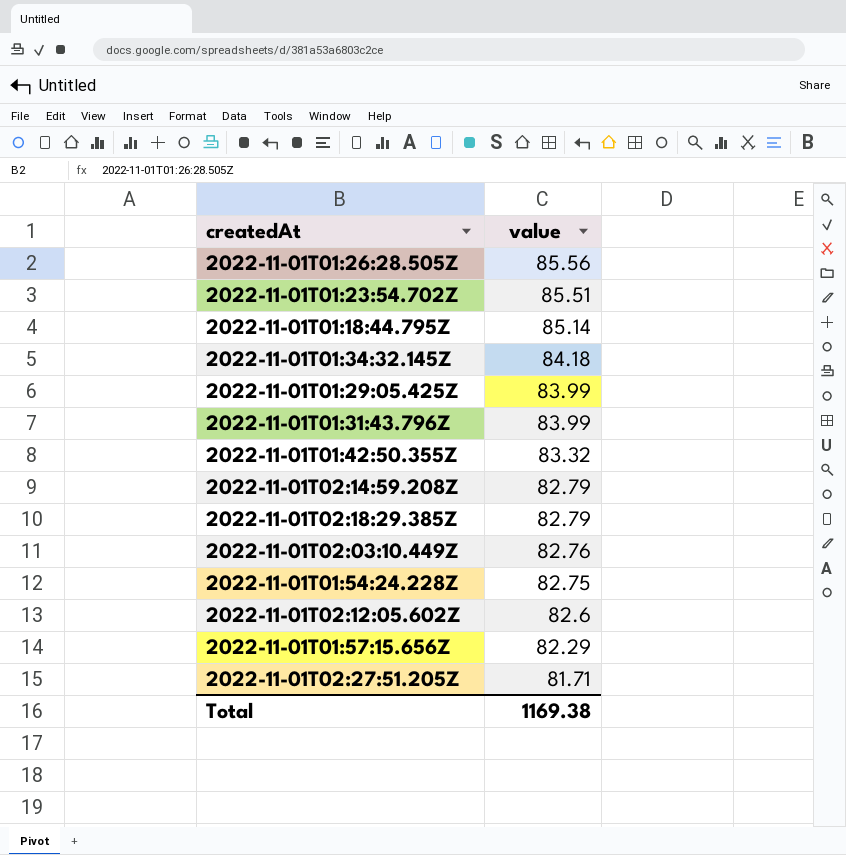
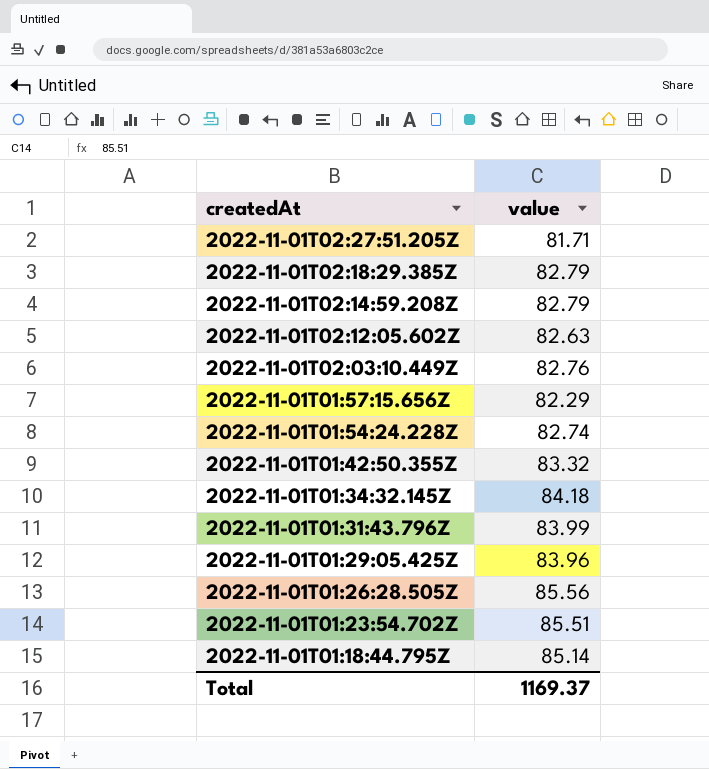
row order: value descending -> createdAt descending
2022-11-01T02:12:05.602Z | value: 82.6 -> 82.63
2022-11-01T01:54:24.228Z | value: 82.75 -> 82.74
2022-11-01T01:29:05.425Z | value: 83.99 -> 83.96
Total | value: 1169.38 -> 1169.37

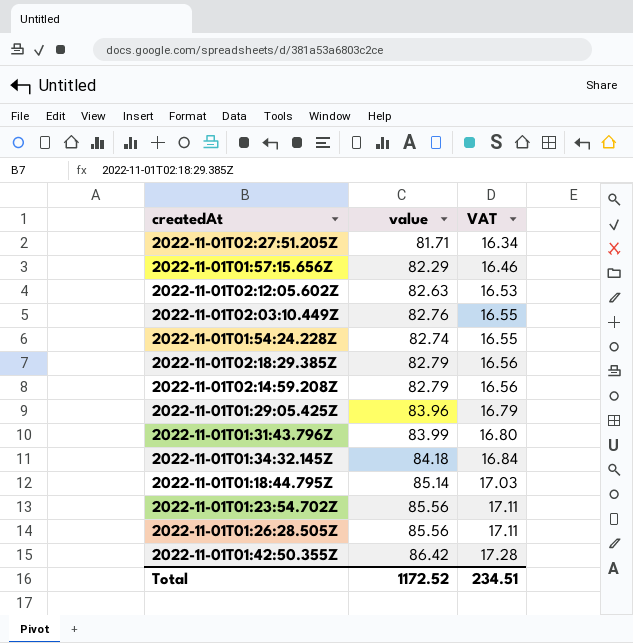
row order: createdAt descending -> VAT ascending
column VAT | formula: none -> [value] * 0.2
2022-11-01T01:23:54.702Z | value: 85.51 -> 85.56
2022-11-01T01:42:50.355Z | value: 83.32 -> 86.42
Total | value: 1169.37 -> 1172.52

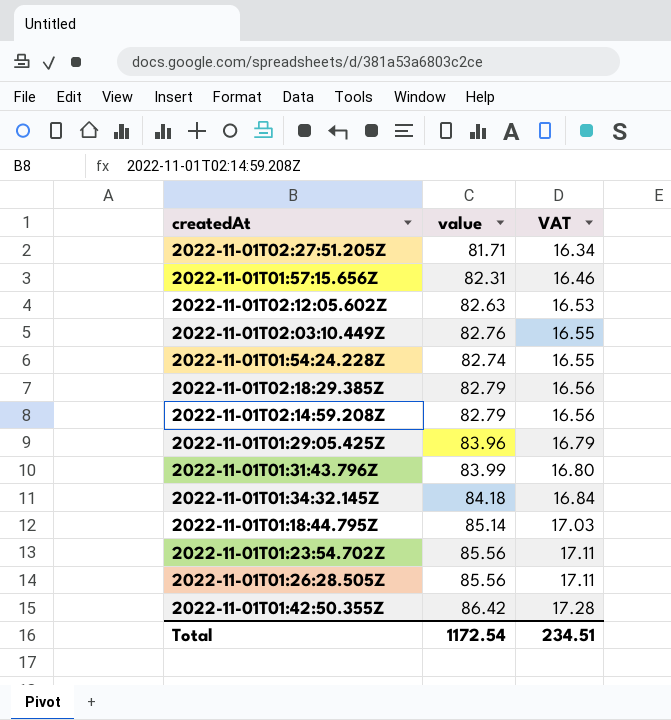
2022-11-01T01:57:15.656Z | value: 82.29 -> 82.31
Total | value: 1172.52 -> 1172.54

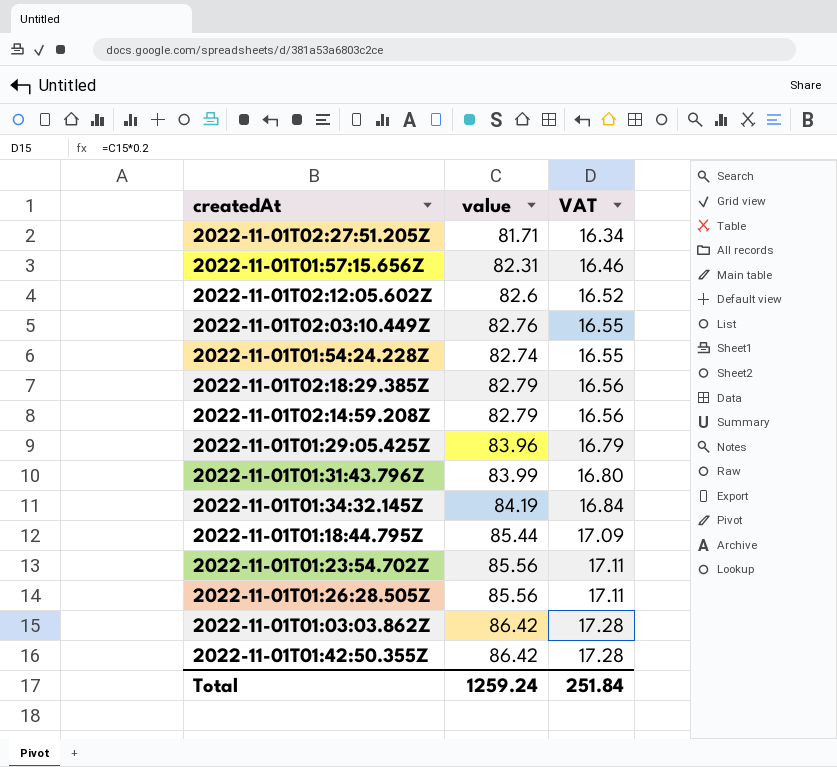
2022-11-01T02:12:05.602Z | value: 82.63 -> 82.6
2022-11-01T02:12:05.602Z | VAT: 16.53 -> 16.52
2022-11-01T01:34:32.145Z | value: 84.18 -> 84.19
2022-11-01T01:18:44.795Z | value: 85.14 -> 85.44
2022-11-01T01:18:44.795Z | VAT: 17.03 -> 17.09
row 2022-11-01T01:03:03.862Z: none -> 86.42 | 17.28
Total | value: 1172.54 -> 1259.24
Total | VAT: 234.51 -> 251.84

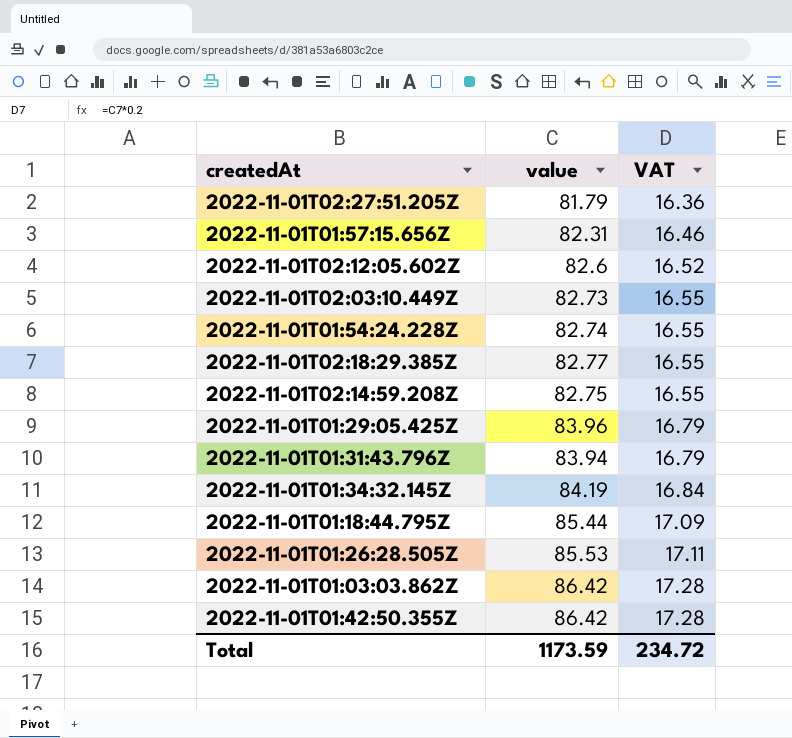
row 2022-11-01T01:23:54.702Z: 85.56 | 17.11 -> none
2022-11-01T02:27:51.205Z | value: 81.71 -> 81.79
2022-11-01T02:27:51.205Z | VAT: 16.34 -> 16.36
2022-11-01T02:03:10.449Z | value: 82.76 -> 82.73
2022-11-01T02:18:29.385Z | value: 82.79 -> 82.77
2022-11-01T02:18:29.385Z | VAT: 16.56 -> 16.55
2022-11-01T02:14:59.208Z | value: 82.79 -> 82.75
2022-11-01T02:14:59.208Z | VAT: 16.56 -> 16.55
2022-11-01T01:31:43.796Z | value: 83.99 -> 83.94
2022-11-01T01:31:43.796Z | VAT: 16.80 -> 16.79
2022-11-01T01:26:28.505Z | value: 85.56 -> 85.53
Total | value: 1259.24 -> 1173.59
Total | VAT: 251.84 -> 234.72

